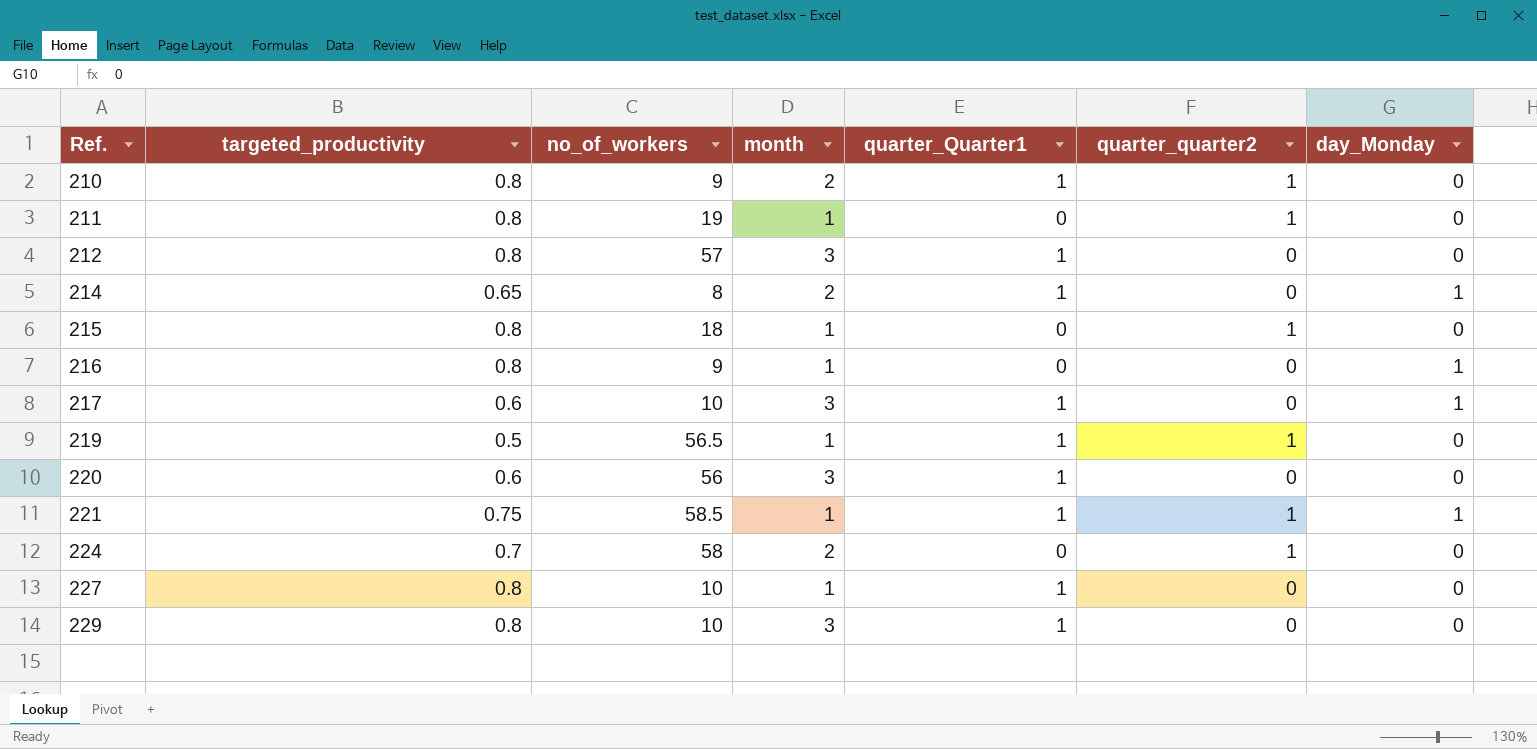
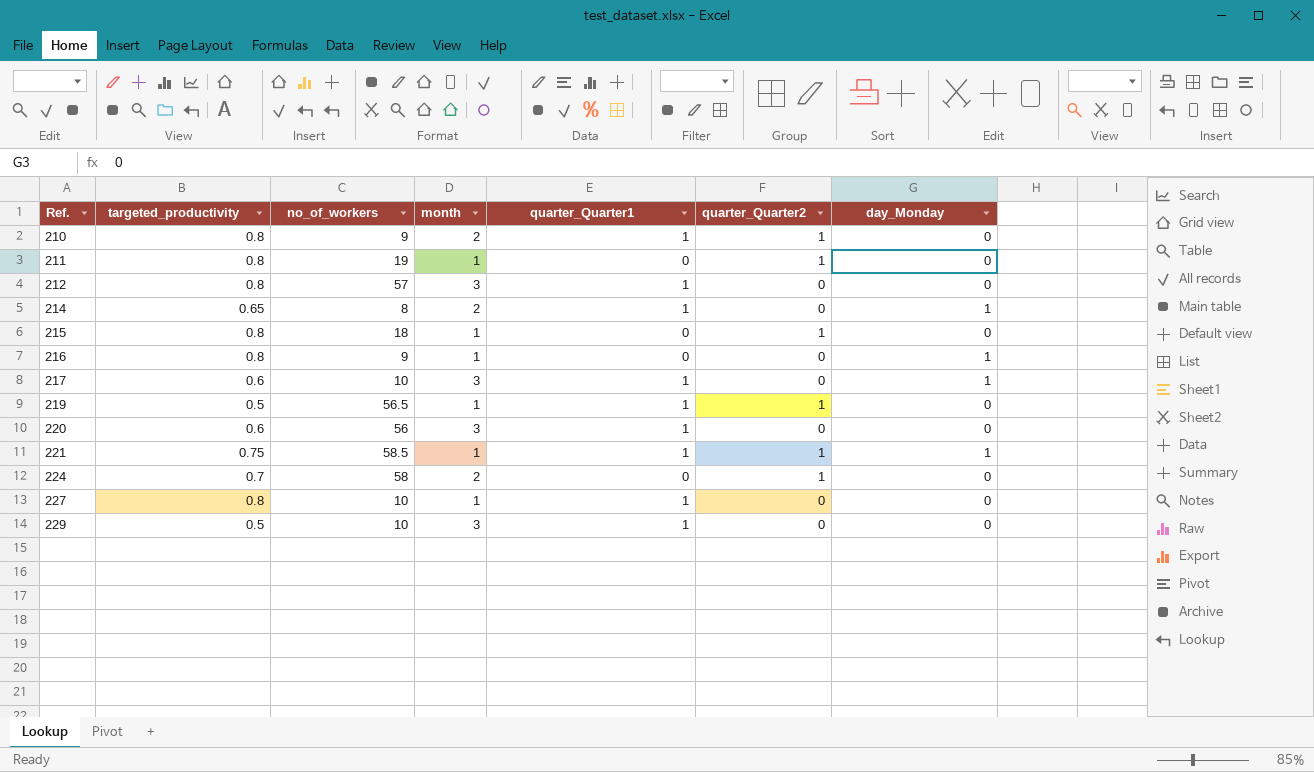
column name: quarter_quarter2 -> quarter_Quarter2
229 | targeted_productivity: 0.8 -> 0.5

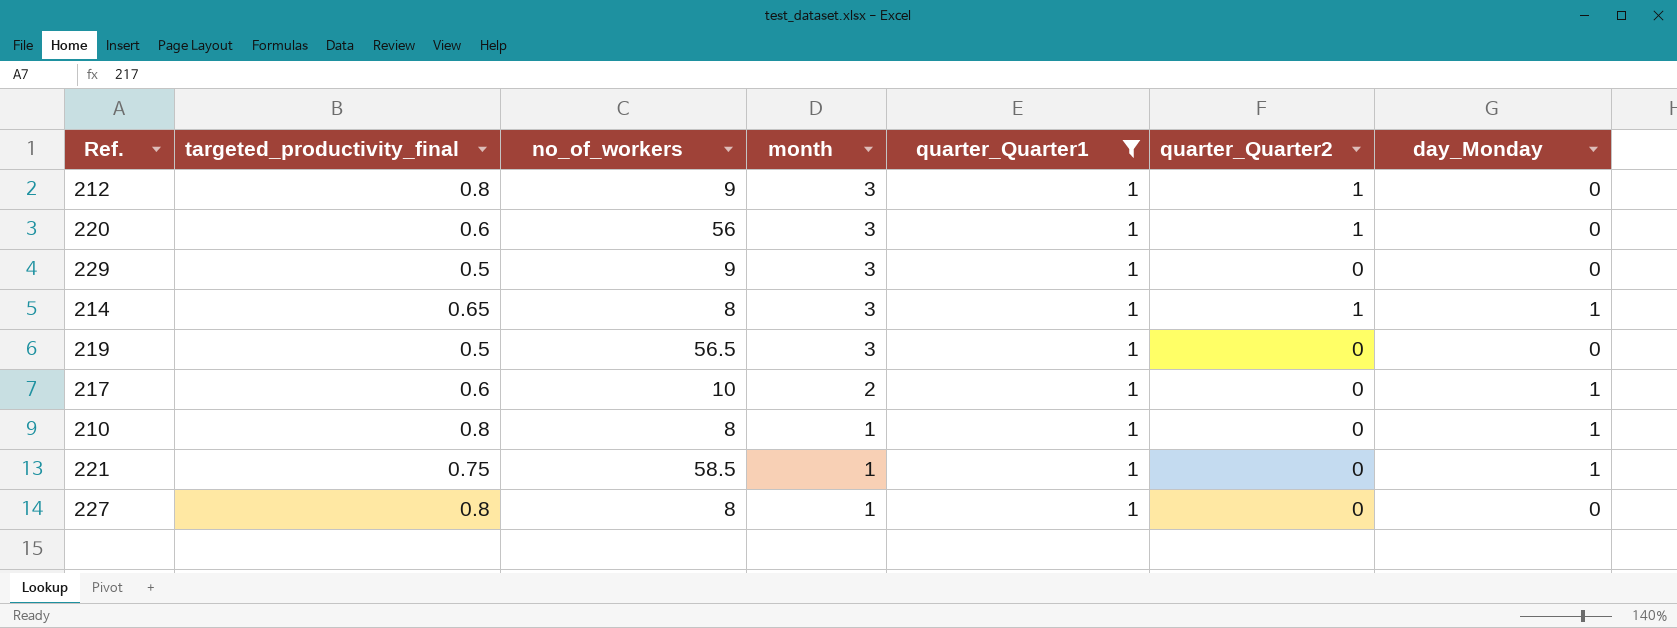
filter: none -> quarter_Quarter1 = 1
row order: Ref. ascending -> month descending
column name: targeted_productivity -> targeted_productivity_final
212 | no_of_workers: 57 -> 9
212 | quarter_Quarter2: 0 -> 1
220 | quarter_Quarter2: 0 -> 1
229 | no_of_workers: 10 -> 9
214 | month: 2 -> 3
214 | quarter_Quarter2: 0 -> 1
219 | month: 1 -> 3
219 | quarter_Quarter2: 1 -> 0
217 | month: 3 -> 2
210 | no_of_workers: 9 -> 8
210 | month: 2 -> 1
210 | quarter_Quarter2: 1 -> 0
210 | day_Monday: 0 -> 1
221 | quarter_Quarter2: 1 -> 0
227 | no_of_workers: 10 -> 8

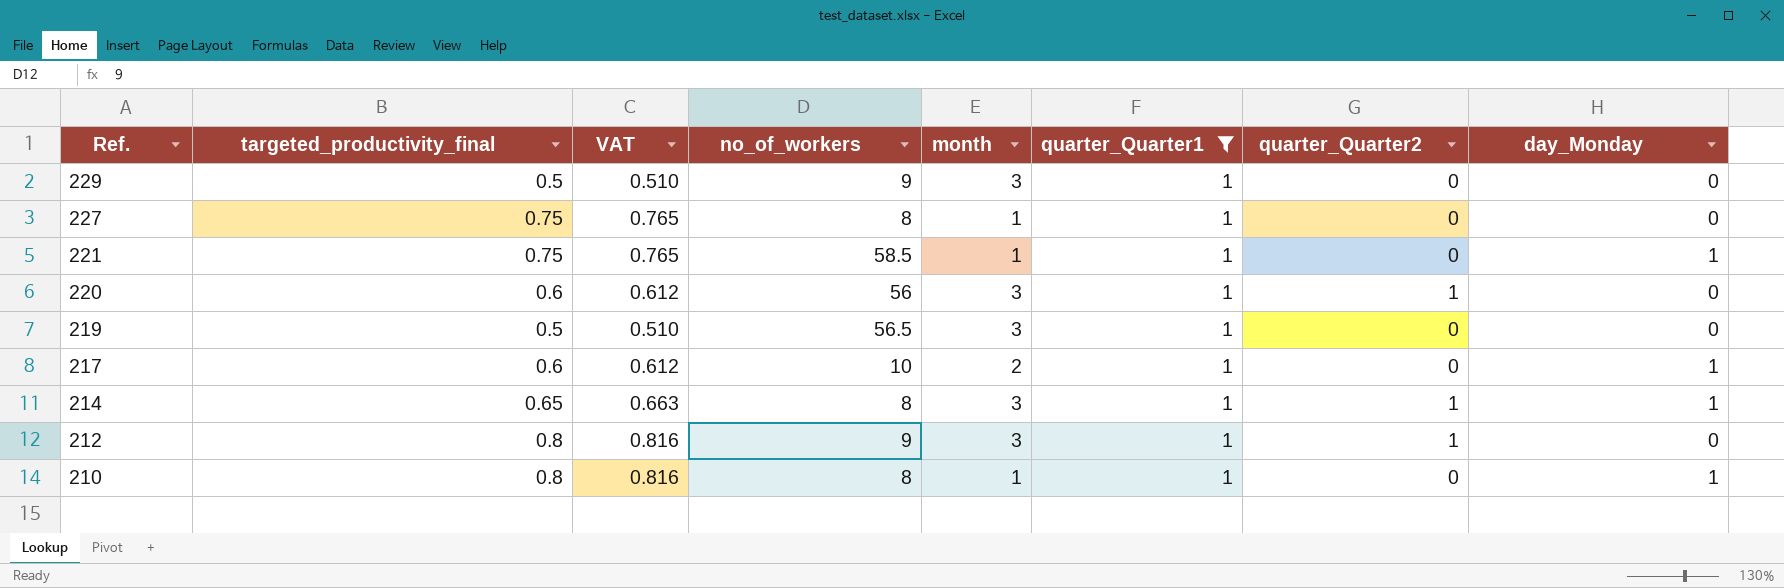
row order: month descending -> Ref. descending
column VAT | formula: none -> [targeted_productivity_final] * 1.02
227 | targeted_productivity_final: 0.8 -> 0.75

